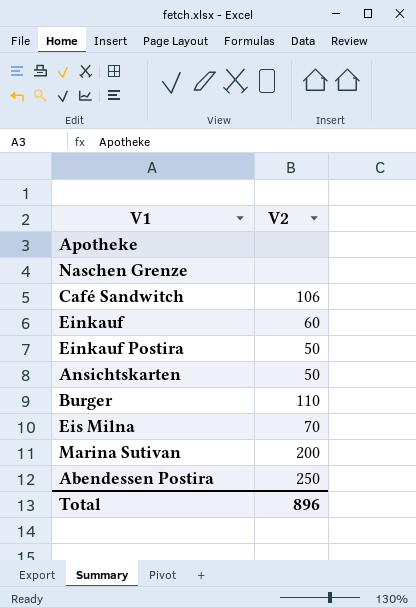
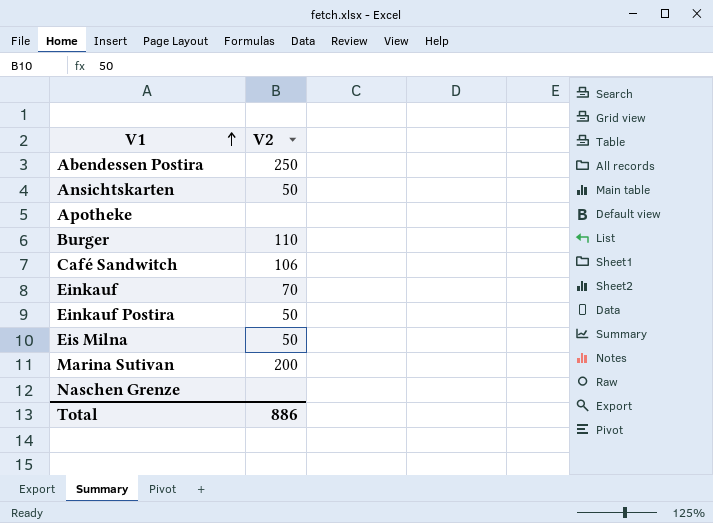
row order: none -> V1 ascending
Einkauf | V2: 60 -> 70
Eis Milna | V2: 70 -> 50
Total | V2: 896 -> 886

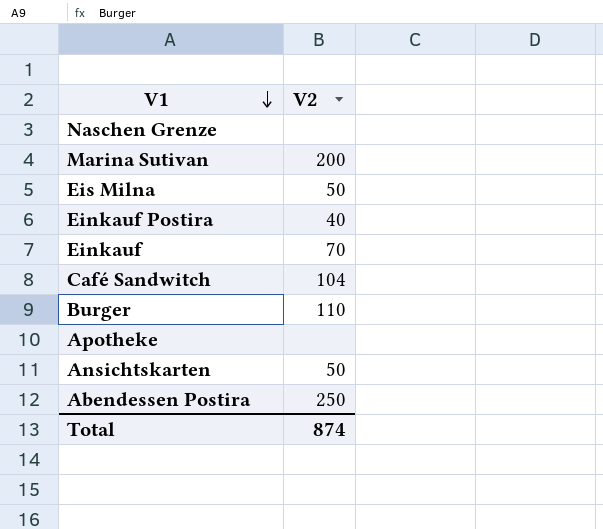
row order: V1 ascending -> V1 descending
Einkauf Postira | V2: 50 -> 40
Café Sandwitch | V2: 106 -> 104
Total | V2: 886 -> 874

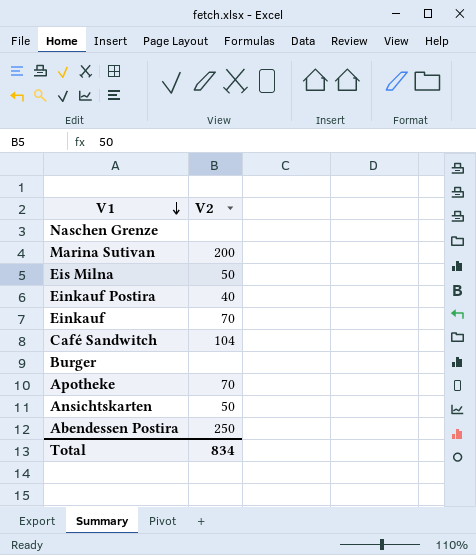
Burger | V2: 110 -> none
Apotheke | V2: none -> 70
Total | V2: 874 -> 834

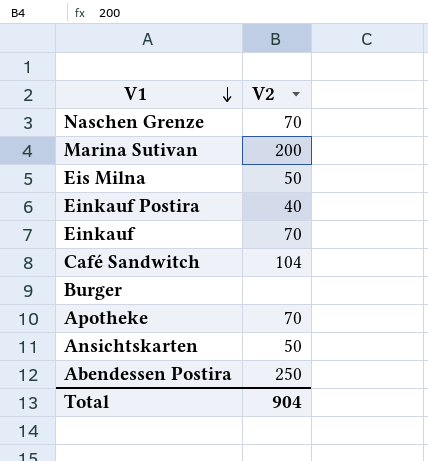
Naschen Grenze | V2: none -> 70
Total | V2: 834 -> 904

